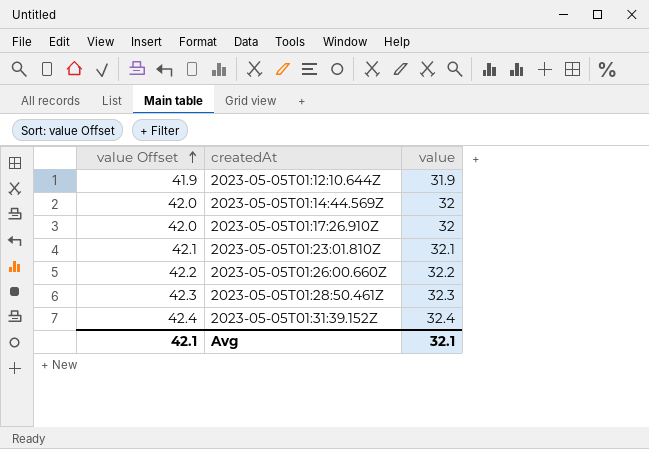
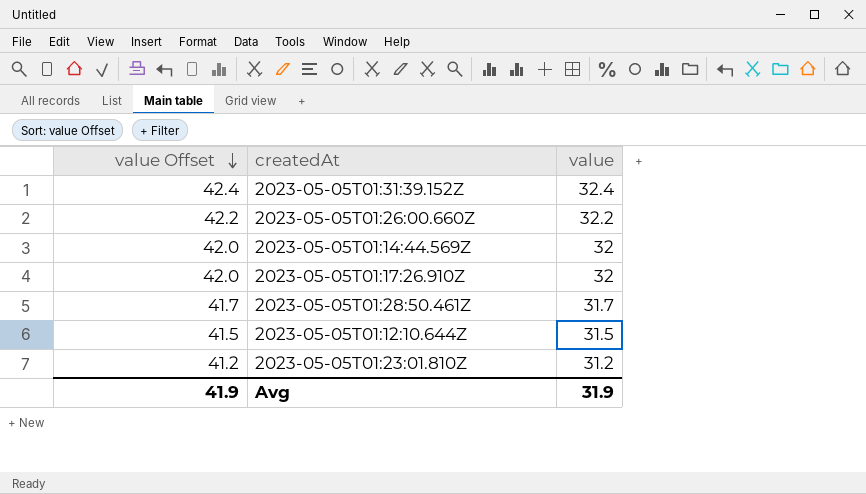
row order: value Offset ascending -> value Offset descending
2023-05-05T01:28:50.461Z | value Offset: 42.3 -> 41.7
2023-05-05T01:28:50.461Z | value: 32.3 -> 31.7
2023-05-05T01:12:10.644Z | value Offset: 41.9 -> 41.5
2023-05-05T01:12:10.644Z | value: 31.9 -> 31.5
2023-05-05T01:23:01.810Z | value Offset: 42.1 -> 41.2
2023-05-05T01:23:01.810Z | value: 32.1 -> 31.2
Avg | value Offset: 42.1 -> 41.9
Avg | value: 32.1 -> 31.9

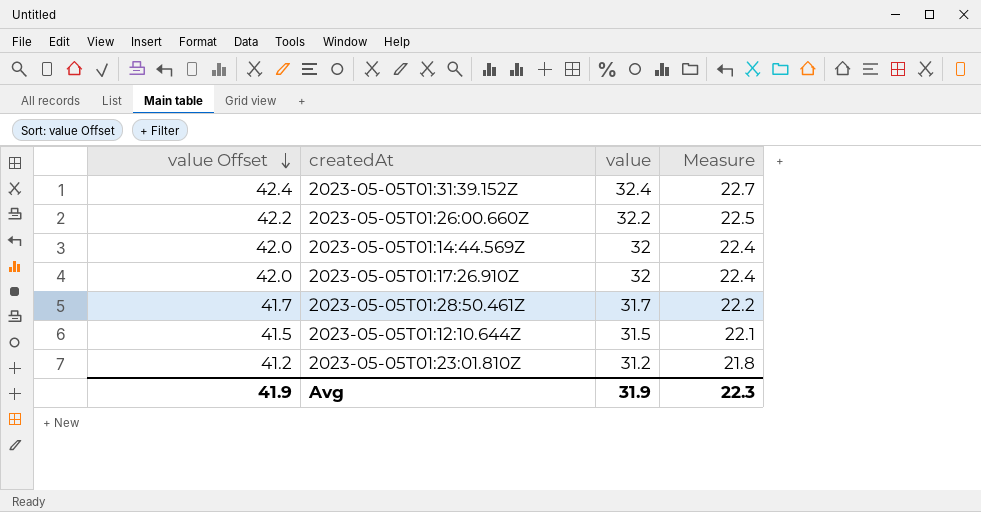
column Measure | formula: none -> [value] * 0.7

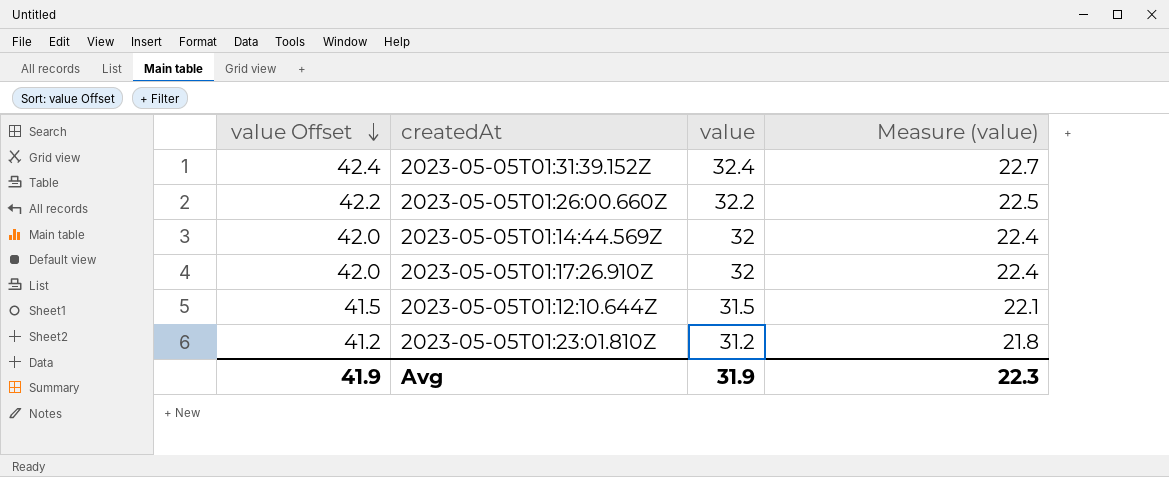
column name: Measure -> Measure (value)
row 2023-05-05T01:28:50.461Z: 41.7 | 31.7 | 22.2 -> none

